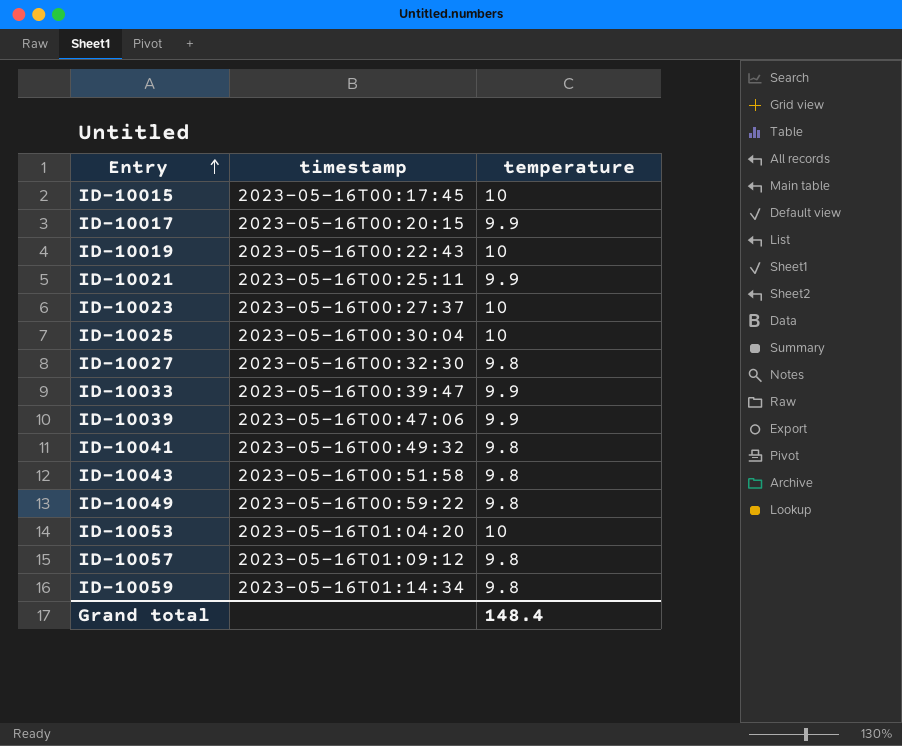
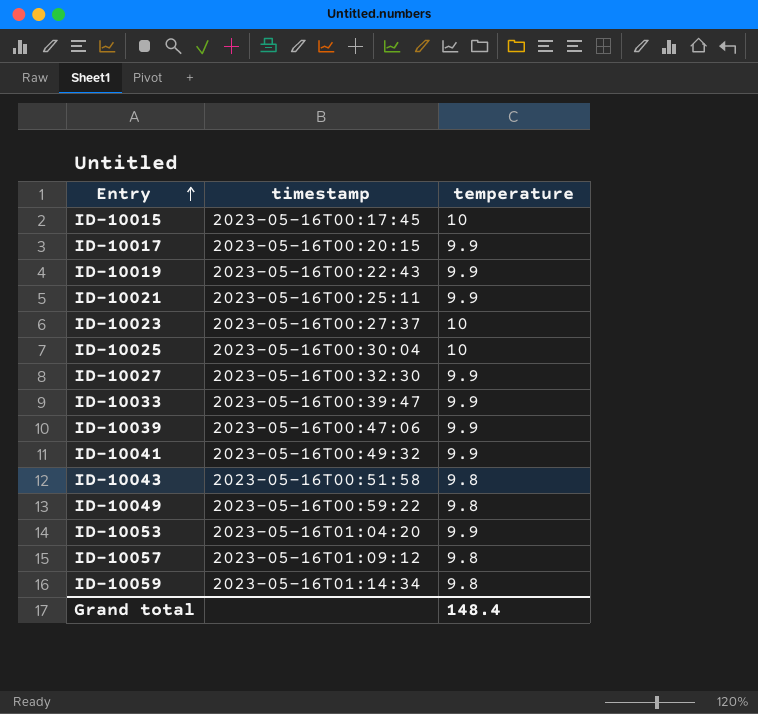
ID-10019 | temperature: 10 -> 9.9
ID-10027 | temperature: 9.8 -> 9.9
ID-10041 | temperature: 9.8 -> 9.9
ID-10053 | temperature: 10 -> 9.9

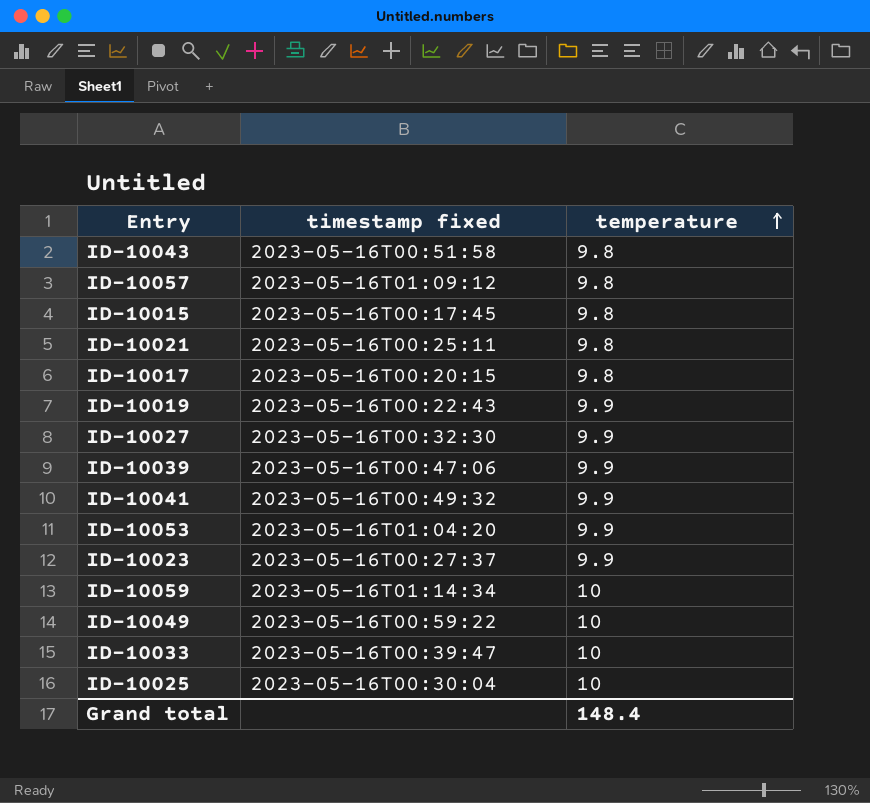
row order: Entry ascending -> temperature ascending
column name: timestamp -> timestamp fixed
ID-10015 | temperature: 10 -> 9.8
ID-10021 | temperature: 9.9 -> 9.8
ID-10017 | temperature: 9.9 -> 9.8
ID-10023 | temperature: 10 -> 9.9
ID-10059 | temperature: 9.8 -> 10
ID-10049 | temperature: 9.8 -> 10
ID-10033 | temperature: 9.9 -> 10

